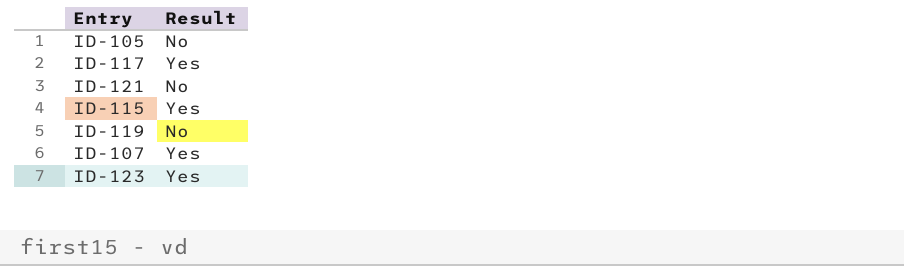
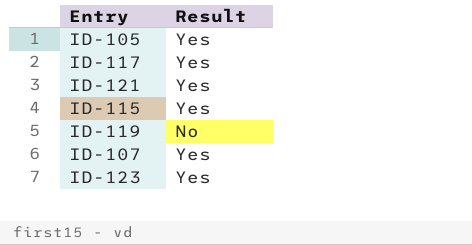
ID-105 | Result: No -> Yes
ID-121 | Result: No -> Yes

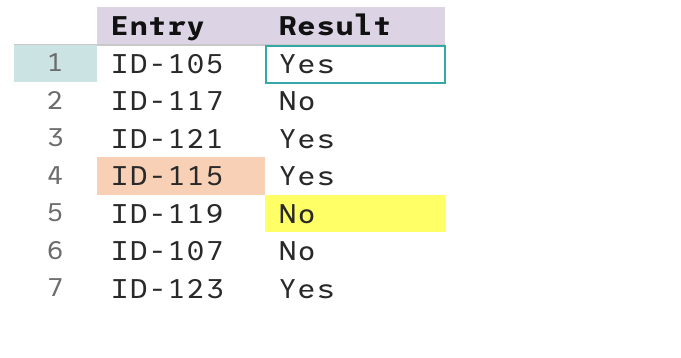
ID-117 | Result: Yes -> No
ID-107 | Result: Yes -> No

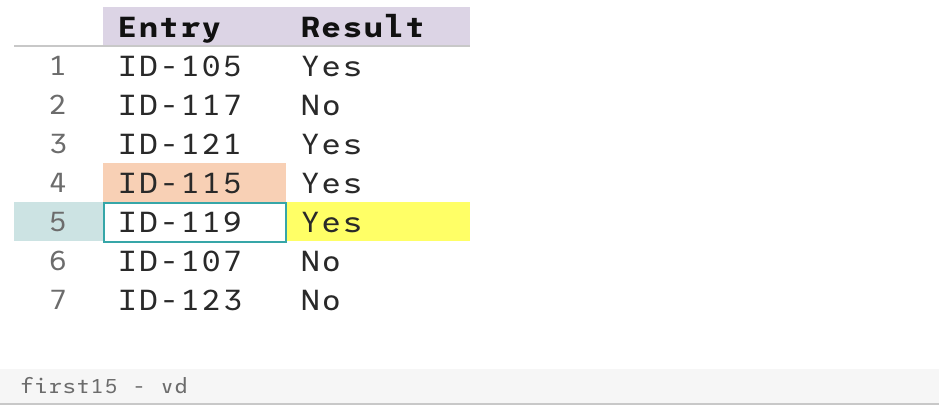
ID-119 | Result: No -> Yes
ID-123 | Result: Yes -> No

